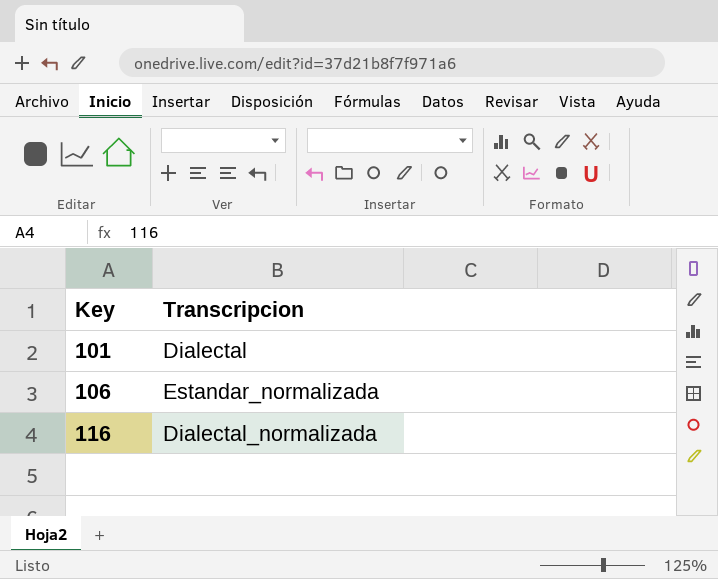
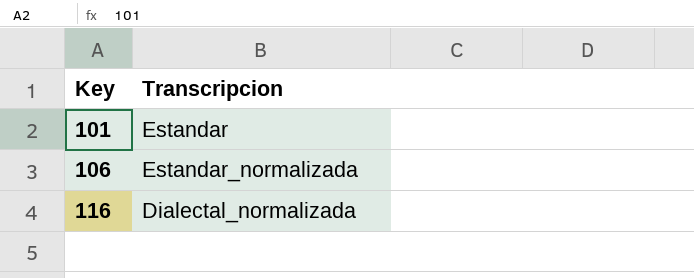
101 | Transcripcion: Dialectal -> Estandar

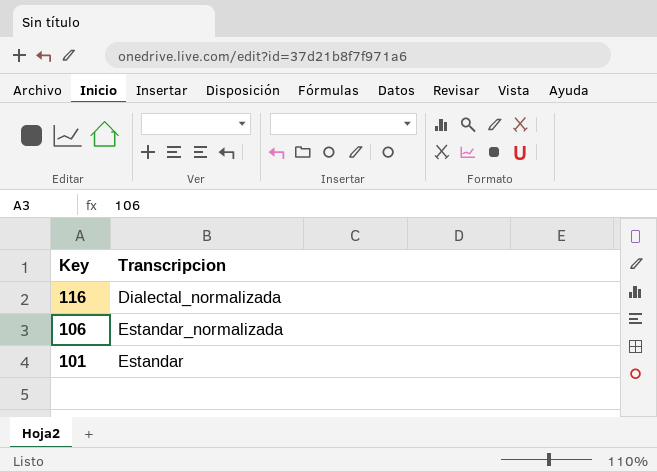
row order: Key ascending -> Key descending

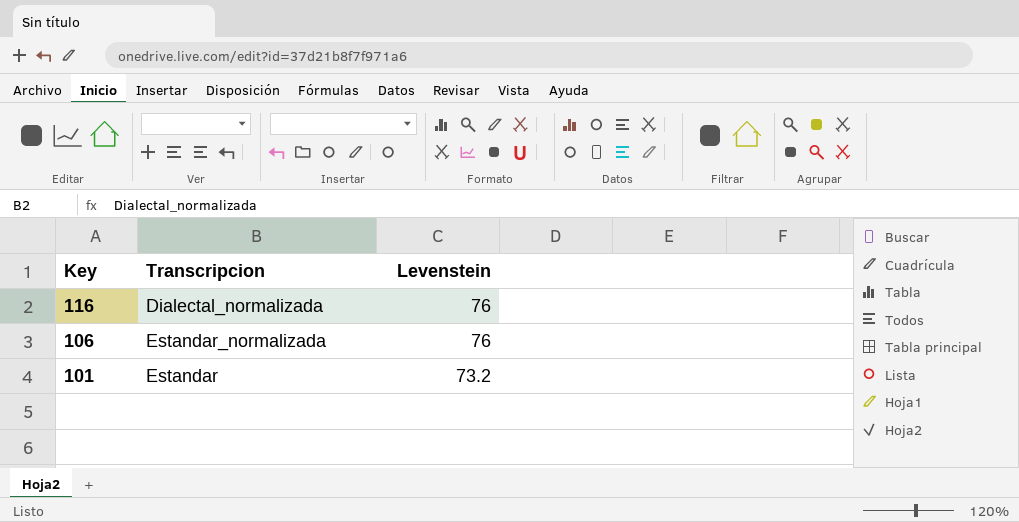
column Levenstein | position: none -> 3

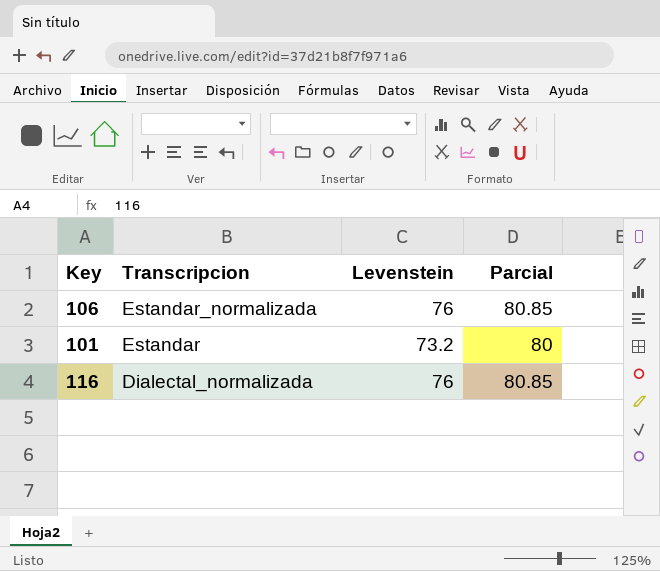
row order: Key descending -> Transcripcion descending
column Parcial | position: none -> 4

